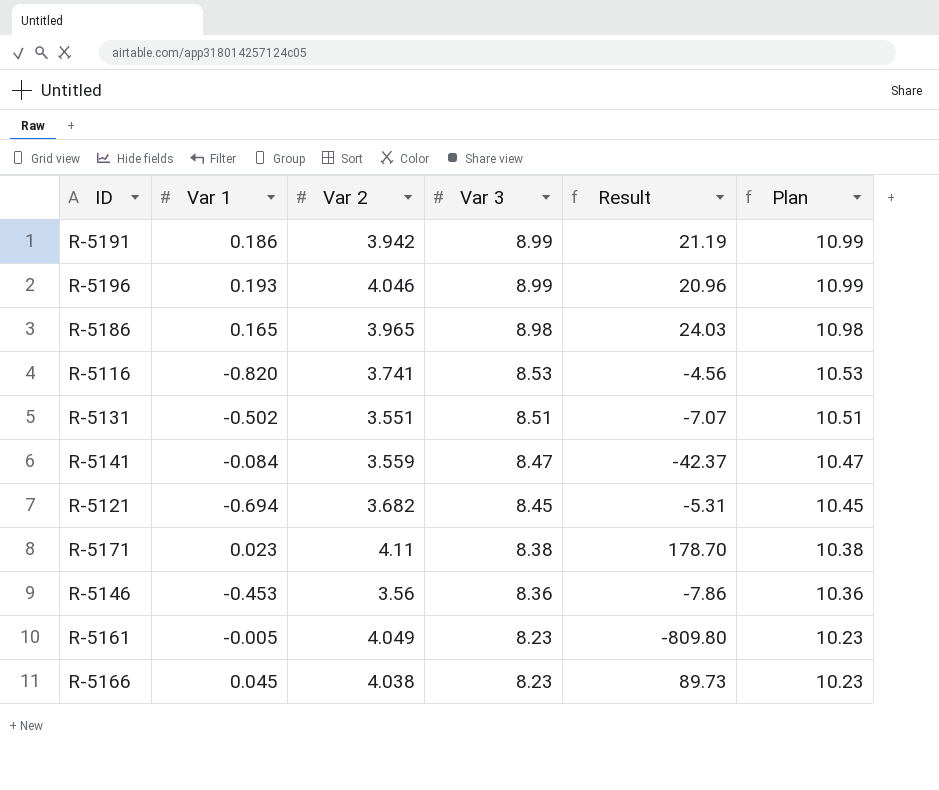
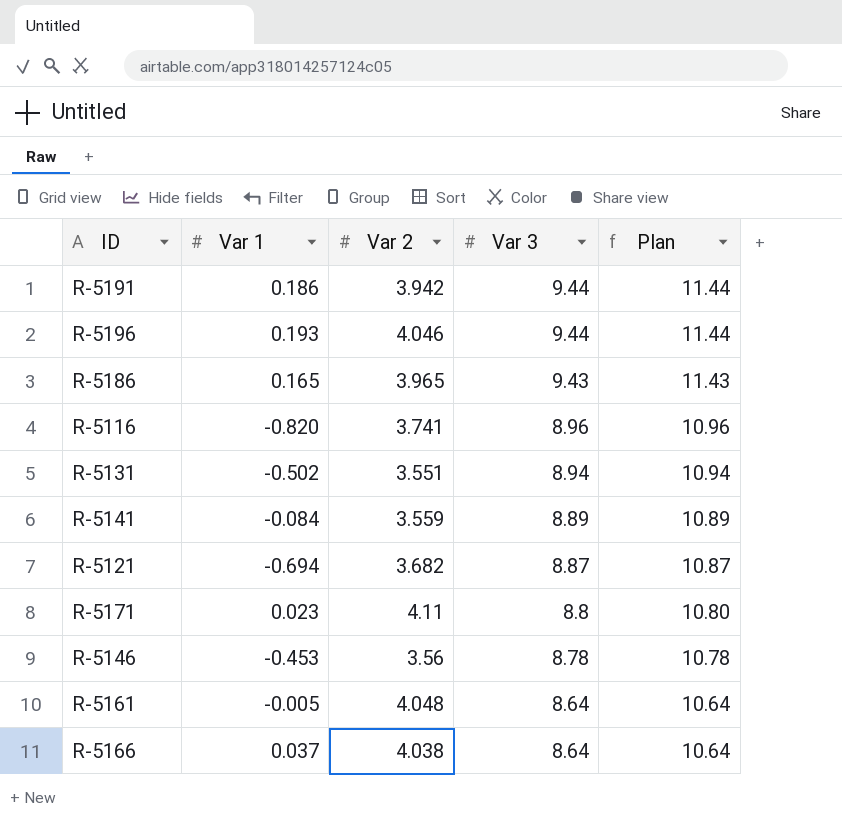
column Result | formula: [Var 2] / [Var 1] -> none
R-5191 | Var 3: 8.99 -> 9.44
R-5191 | Plan: 10.99 -> 11.44
R-5196 | Var 3: 8.99 -> 9.44
R-5196 | Plan: 10.99 -> 11.44
R-5186 | Var 3: 8.98 -> 9.43
R-5186 | Plan: 10.98 -> 11.43
R-5116 | Var 3: 8.53 -> 8.96
R-5116 | Plan: 10.53 -> 10.96
R-5131 | Var 3: 8.51 -> 8.94
R-5131 | Plan: 10.51 -> 10.94
R-5141 | Var 3: 8.47 -> 8.89
R-5141 | Plan: 10.47 -> 10.89
R-5121 | Var 3: 8.45 -> 8.87
R-5121 | Plan: 10.45 -> 10.87
R-5171 | Var 3: 8.38 -> 8.8
R-5171 | Plan: 10.38 -> 10.80
R-5146 | Var 3: 8.36 -> 8.78
R-5146 | Plan: 10.36 -> 10.78
R-5161 | Var 2: 4.049 -> 4.048
R-5161 | Var 3: 8.23 -> 8.64
R-5161 | Plan: 10.23 -> 10.64
R-5166 | Var 1: 0.045 -> 0.037
R-5166 | Var 3: 8.23 -> 8.64
R-5166 | Plan: 10.23 -> 10.64

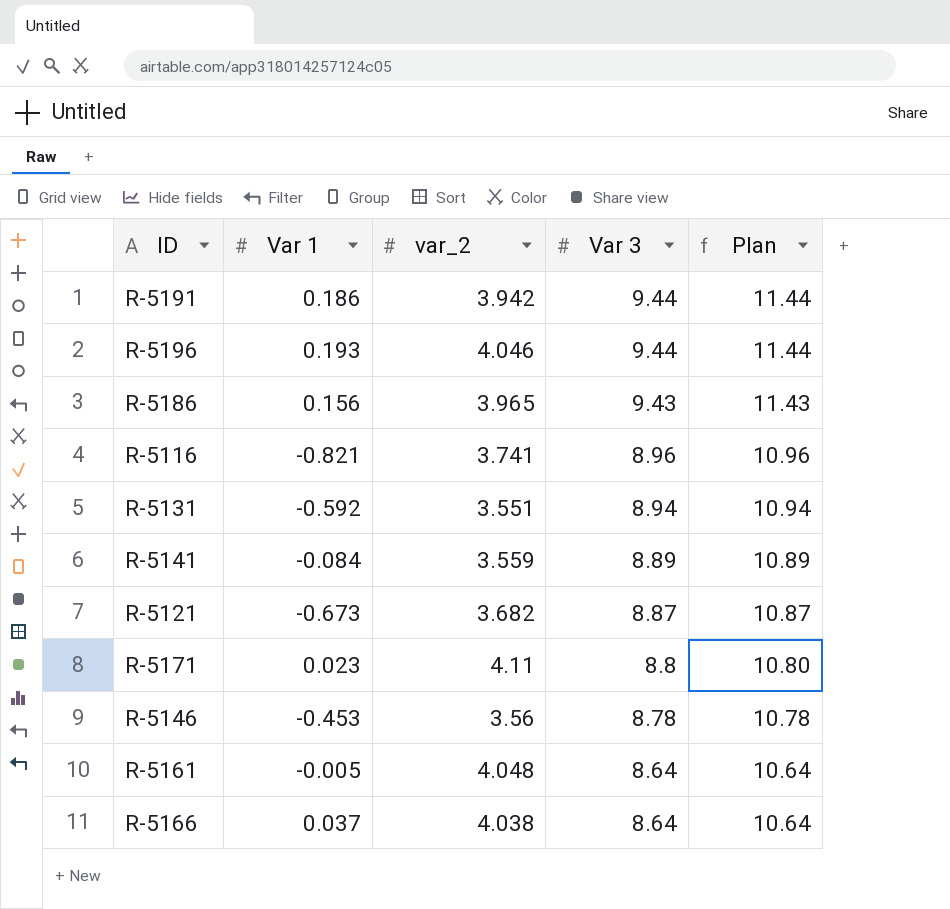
column name: Var 2 -> var_2
R-5186 | Var 1: 0.165 -> 0.156
R-5116 | Var 1: -0.820 -> -0.821
R-5131 | Var 1: -0.502 -> -0.592
R-5121 | Var 1: -0.694 -> -0.673

